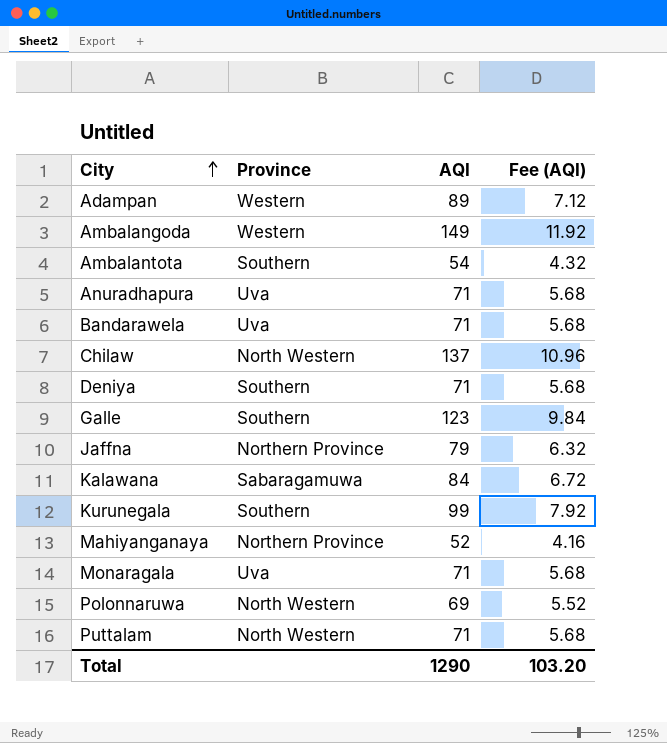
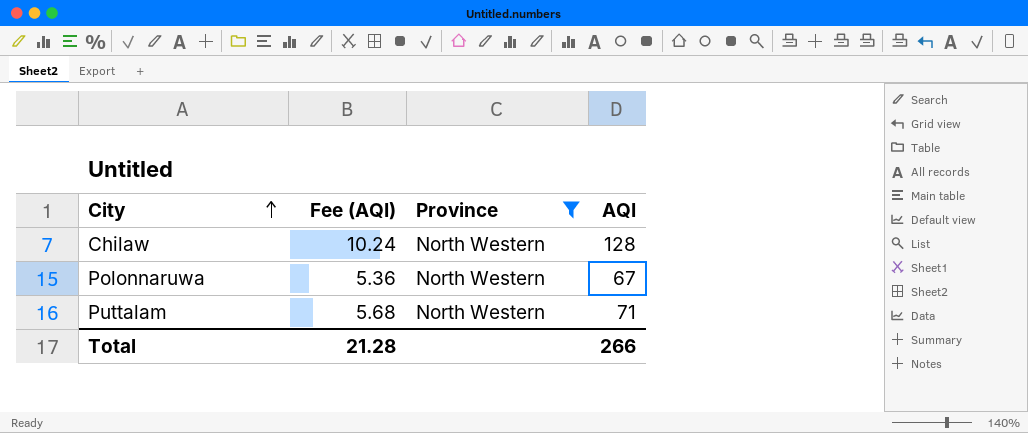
filter: none -> Province = North Western
column Fee (AQI) | position: 4 -> 2
Chilaw | Fee (AQI): 10.96 -> 10.24
Chilaw | AQI: 137 -> 128
Polonnaruwa | Fee (AQI): 5.52 -> 5.36
Polonnaruwa | AQI: 69 -> 67
Total | Fee (AQI): 103.20 -> 21.28
Total | AQI: 1290 -> 266

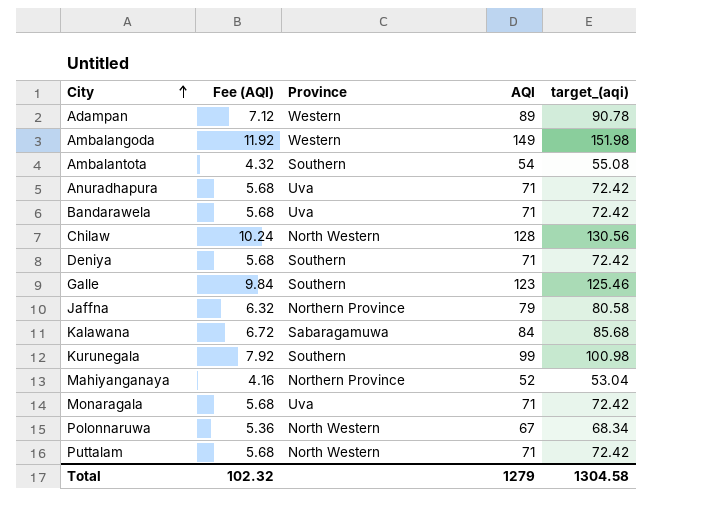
filter: Province = North Western -> none
column target_(aqi) | formula: none -> [AQI] * 1.02
Total | Fee (AQI): 21.28 -> 102.32
Total | AQI: 266 -> 1279

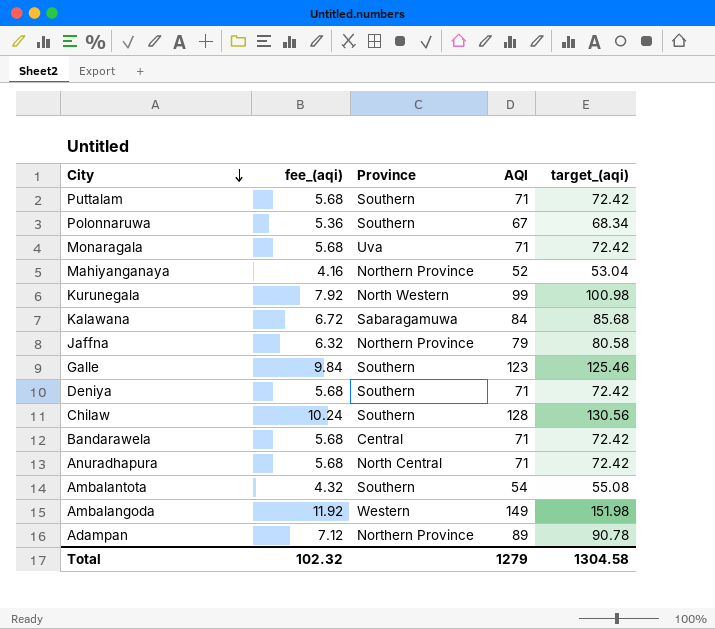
row order: City ascending -> City descending
column name: Fee (AQI) -> fee_(aqi)
Puttalam | Province: North Western -> Southern
Polonnaruwa | Province: North Western -> Southern
Kurunegala | Province: Southern -> North Western
Chilaw | Province: North Western -> Southern
Bandarawela | Province: Uva -> Central
Anuradhapura | Province: Uva -> North Central
Adampan | Province: Western -> Northern Province

